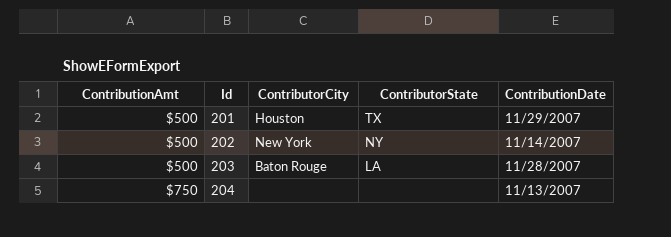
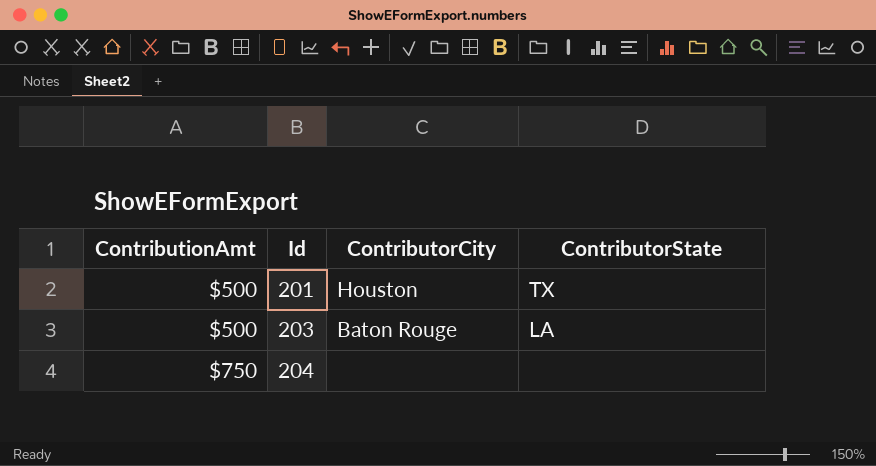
column ContributionDate | position: 5 -> none
row 202: $500 | New York | NY | 11/14/2007 -> none

